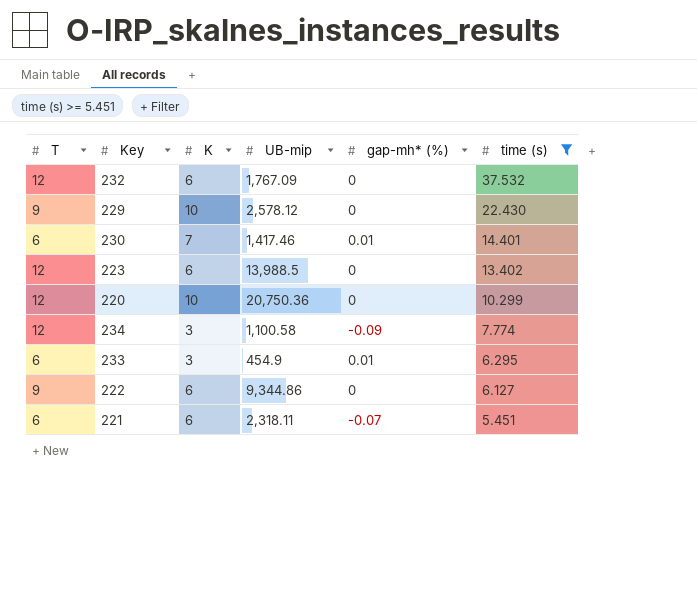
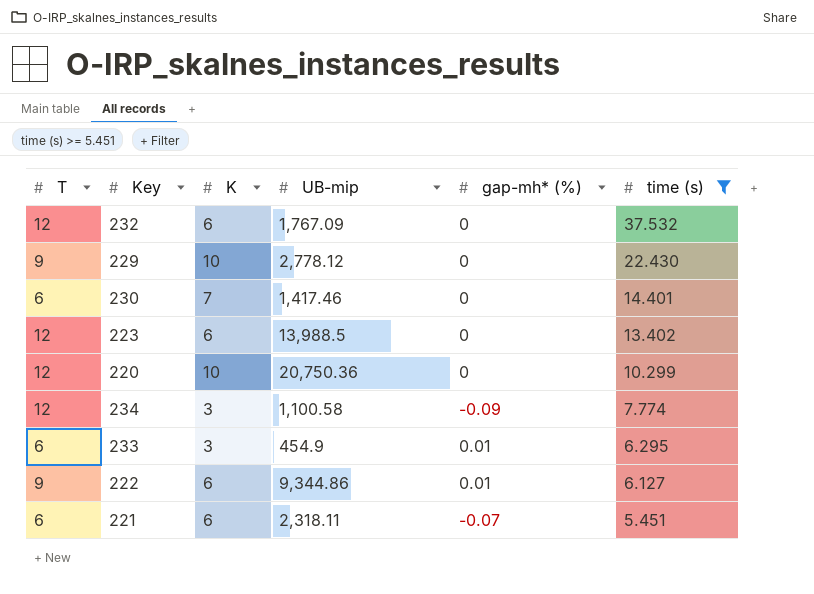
229 | UB-mip: 2,578.12 -> 2,778.12
230 | gap-mh* (%): 0.01 -> 0
222 | gap-mh* (%): 0 -> 0.01

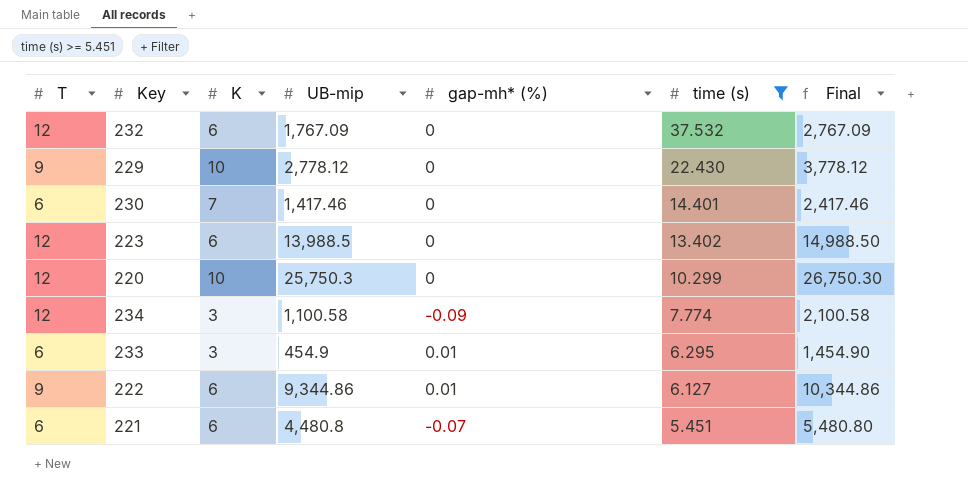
column Final | formula: none -> [UB-mip] + 1000
220 | UB-mip: 20,750.36 -> 25,750.3
221 | UB-mip: 2,318.11 -> 4,480.8

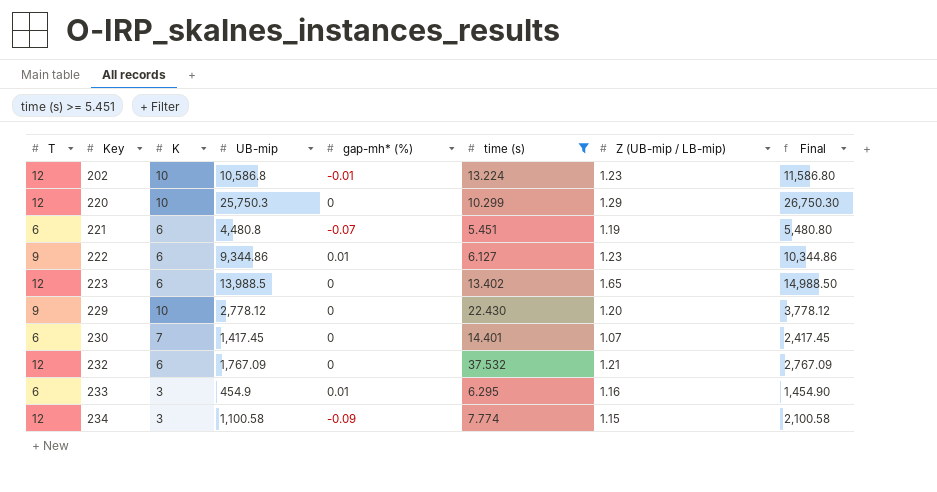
row order: time (s) descending -> Key ascending
column Z (UB-mip / LB-mip) | position: none -> 7
row 202: none -> 12 | 10 | 10,586.8 | -0.01 | 13.224 | 1.23 | 11,586.80
230 | UB-mip: 1,417.46 -> 1,417.45
230 | Final: 2,417.46 -> 2,417.45

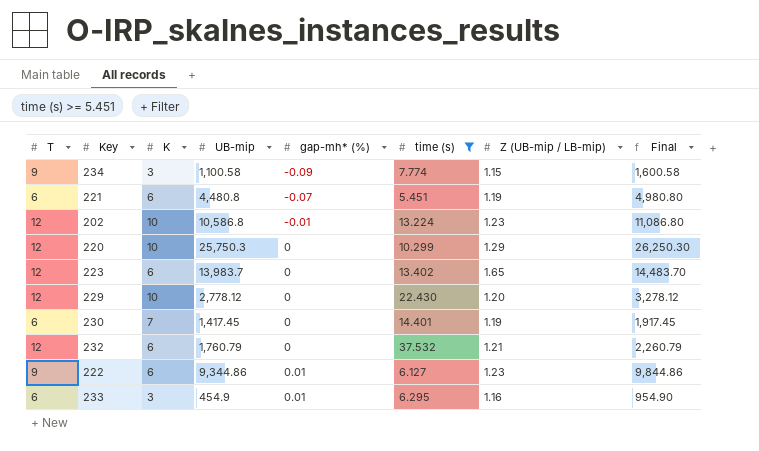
row order: Key ascending -> gap-mh* (%) ascending
column Final | formula: [UB-mip] + 1000 -> [UB-mip] + 500
234 | T: 12 -> 9
223 | UB-mip: 13,988.5 -> 13,983.7
229 | T: 9 -> 12
230 | Z (UB-mip / LB-mip): 1.07 -> 1.19
232 | UB-mip: 1,767.09 -> 1,760.79

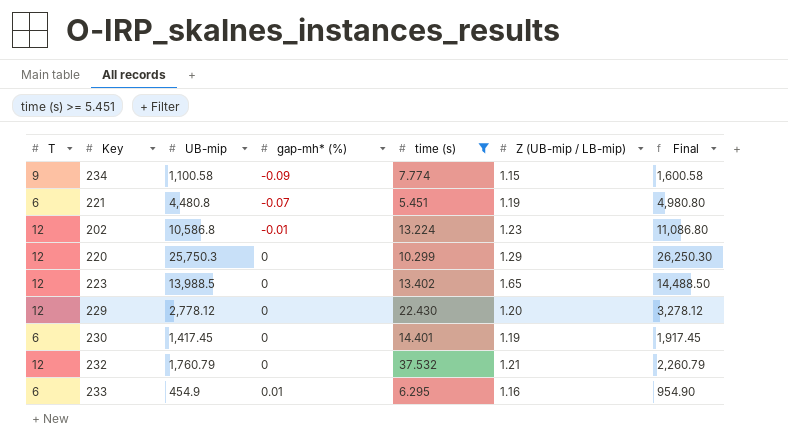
column K | position: 3 -> none
row 222: 9 | 6 | 9,344.86 | 0.01 | 6.127 | 1.23 | 9,844.86 -> none
223 | UB-mip: 13,983.7 -> 13,988.5
223 | Final: 14,483.70 -> 14,488.50

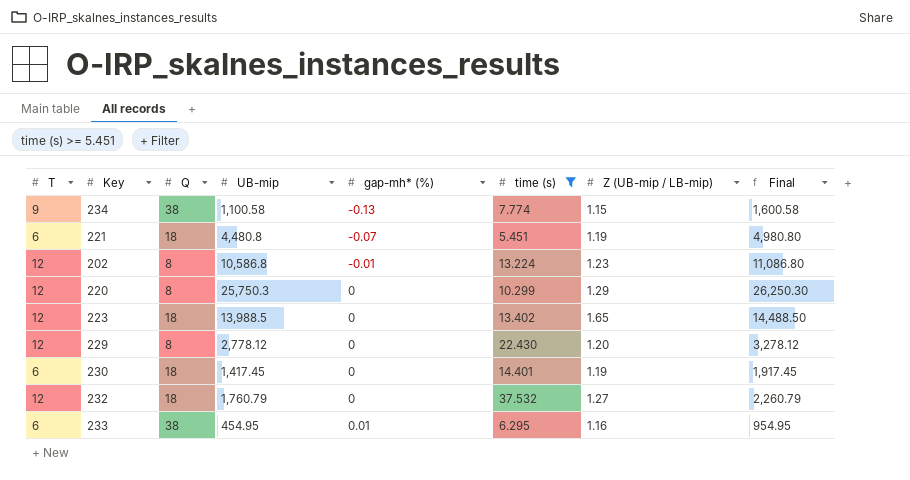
column Q | position: none -> 3
234 | gap-mh* (%): -0.09 -> -0.13
232 | Z (UB-mip / LB-mip): 1.21 -> 1.27
233 | UB-mip: 454.9 -> 454.95
233 | Final: 954.90 -> 954.95

